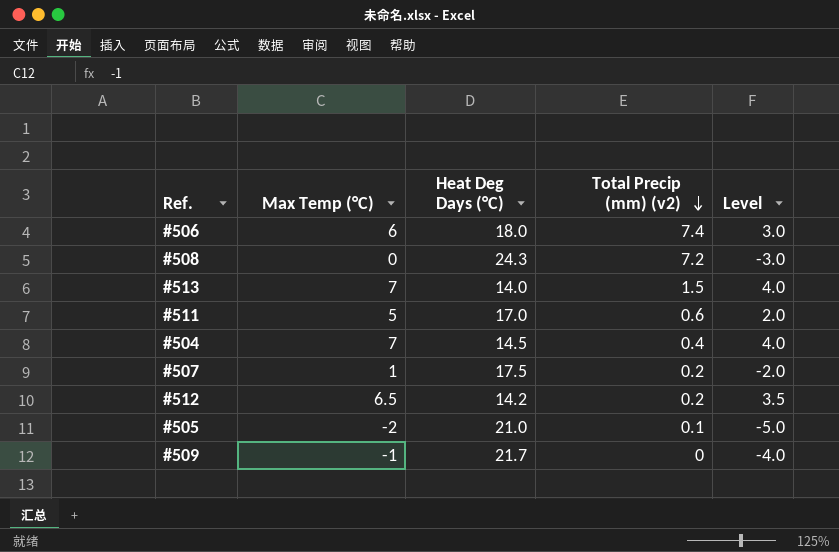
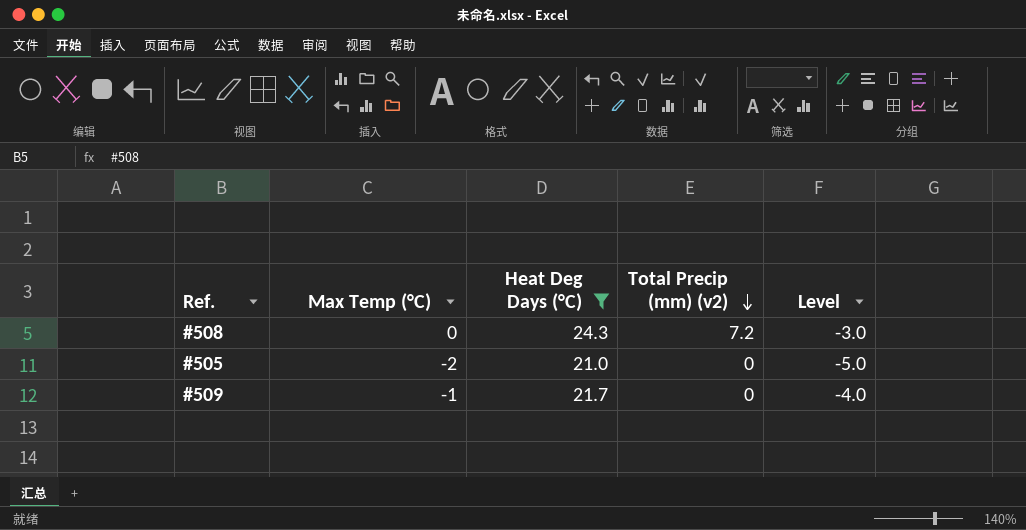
filter: none -> Heat Deg Days (°C) >= 21.0
#505 | Total Precip (mm) (v2): 0.1 -> 0

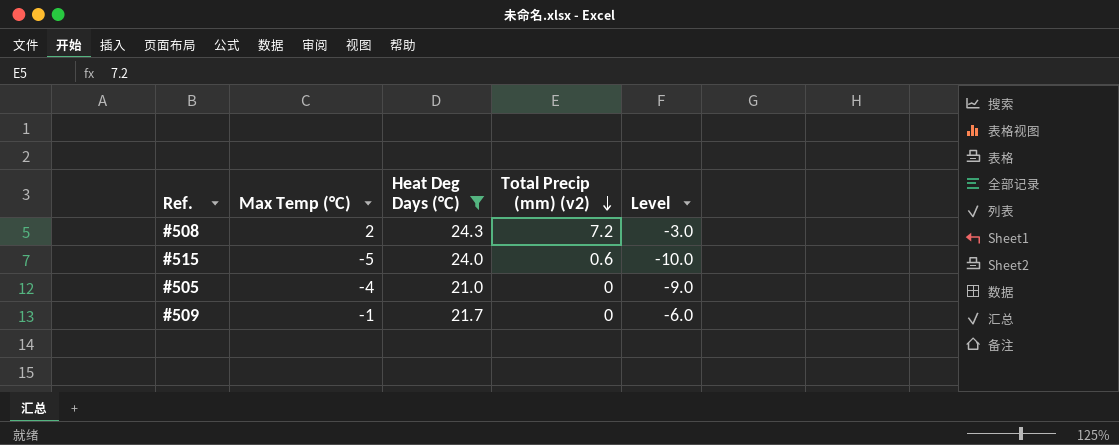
column Level | formula: [Max Temp (°C)] - 3 -> [Max Temp (°C)] - 5
#508 | Max Temp (°C): 0 -> 2
row #515: none -> -5 | 24.0 | 0.6 | -10.0
#505 | Max Temp (°C): -2 -> -4

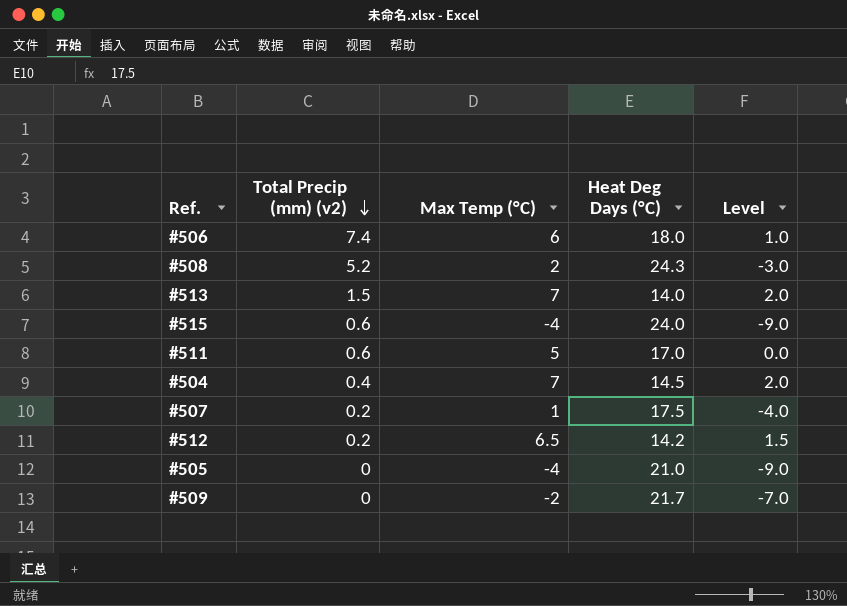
filter: Heat Deg Days (°C) >= 21.0 -> none
column Total Precip (mm) (v2) | position: 4 -> 2
#508 | Total Precip (mm) (v2): 7.2 -> 5.2
#515 | Max Temp (°C): -5 -> -4
#515 | Level: -10.0 -> -9.0
#509 | Max Temp (°C): -1 -> -2
#509 | Level: -6.0 -> -7.0

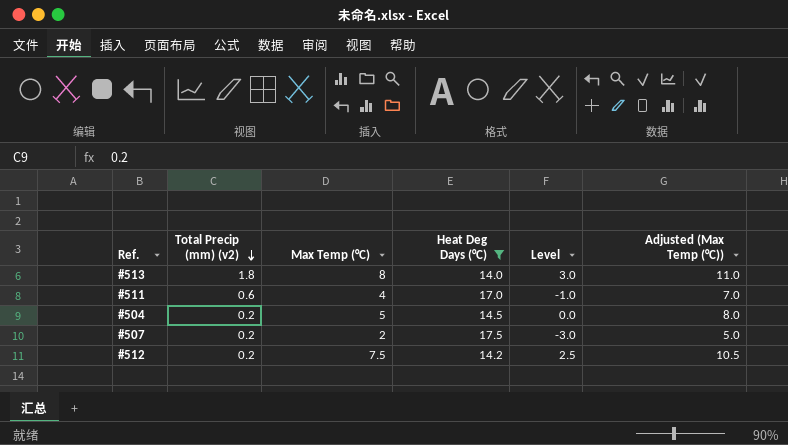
filter: none -> Heat Deg Days (°C) <= 17.5
column Adjusted (Max Temp (°C)) | formula: none -> [Max Temp (°C)] + 3
#513 | Total Precip (mm) (v2): 1.5 -> 1.8
#513 | Max Temp (°C): 7 -> 8
#513 | Level: 2.0 -> 3.0
#511 | Max Temp (°C): 5 -> 4
#511 | Level: 0.0 -> -1.0
#504 | Total Precip (mm) (v2): 0.4 -> 0.2
#504 | Max Temp (°C): 7 -> 5
#504 | Level: 2.0 -> 0.0
#507 | Max Temp (°C): 1 -> 2
#507 | Level: -4.0 -> -3.0
#512 | Max Temp (°C): 6.5 -> 7.5
#512 | Level: 1.5 -> 2.5

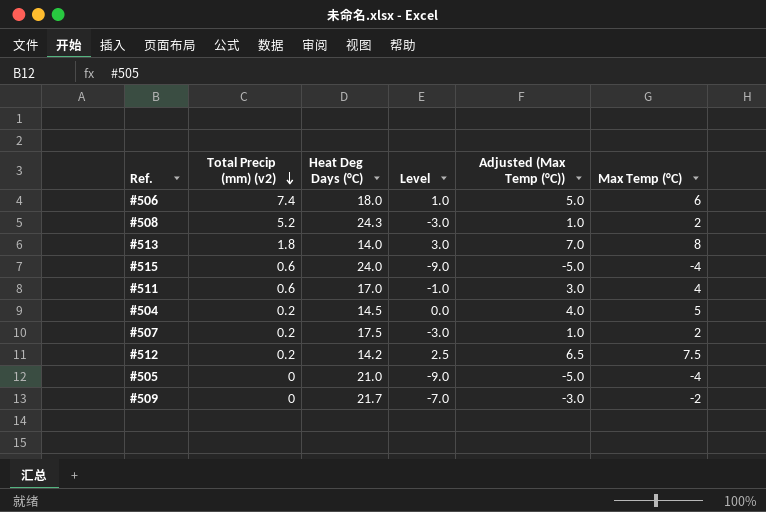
filter: Heat Deg Days (°C) <= 17.5 -> none
column Adjusted (Max Temp (°C)) | formula: [Max Temp (°C)] + 3 -> [Max Temp (°C)] - 1
column Max Temp (°C) | position: 3 -> 6

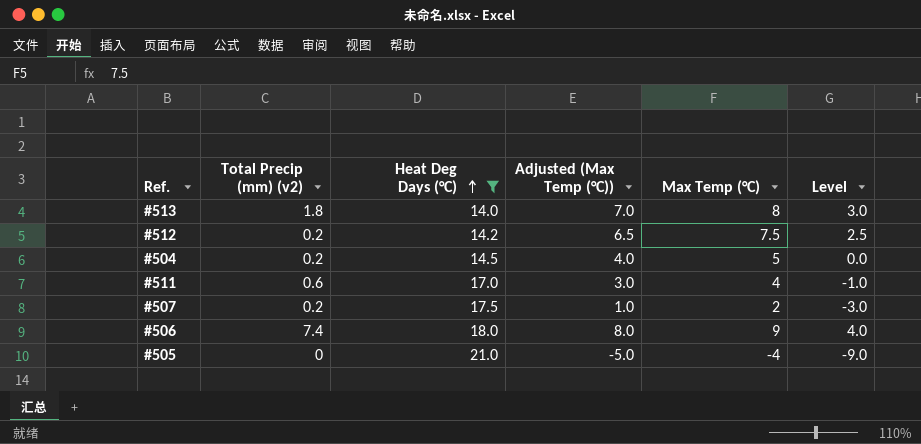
filter: none -> Heat Deg Days (°C) <= 21.0
row order: Total Precip (mm) (v2) descending -> Heat Deg Days (°C) ascending
column Level | position: 4 -> 6
#506 | Adjusted (Max Temp (°C)): 5.0 -> 8.0
#506 | Max Temp (°C): 6 -> 9
#506 | Level: 1.0 -> 4.0

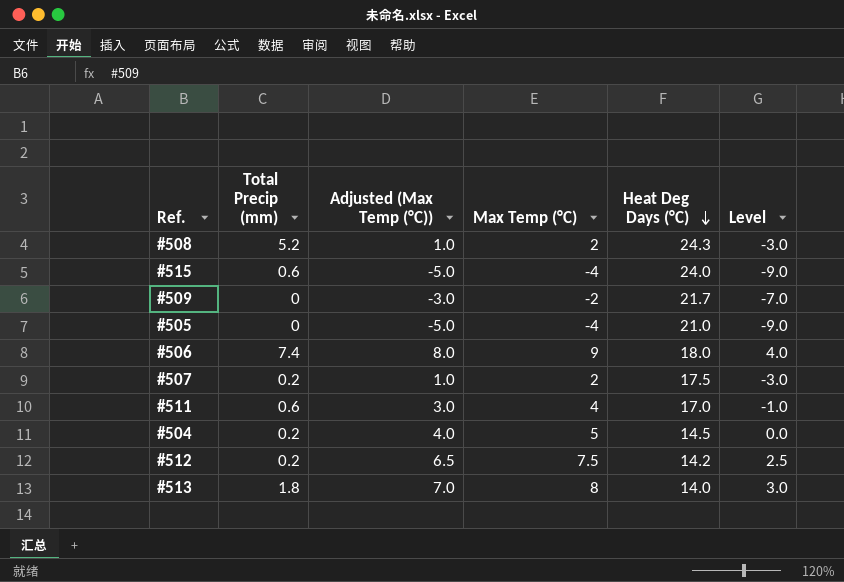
filter: Heat Deg Days (°C) <= 21.0 -> none
row order: Heat Deg Days (°C) ascending -> Heat Deg Days (°C) descending
column name: Total Precip (mm) (v2) -> Total Precip (mm)
column Heat Deg Days (°C) | position: 3 -> 5

